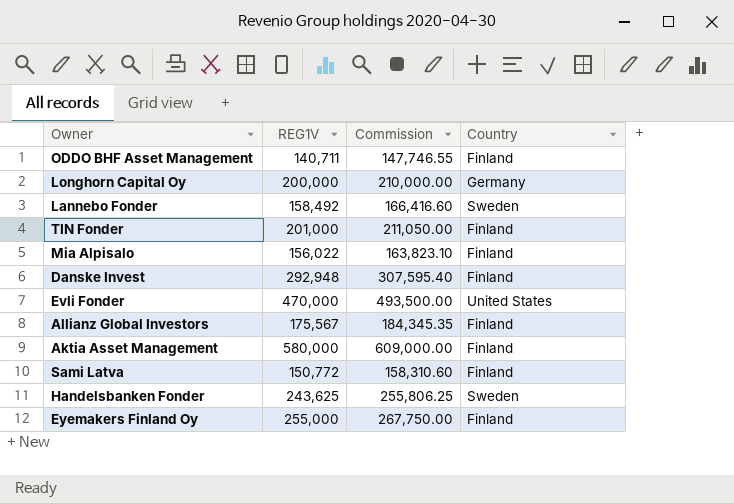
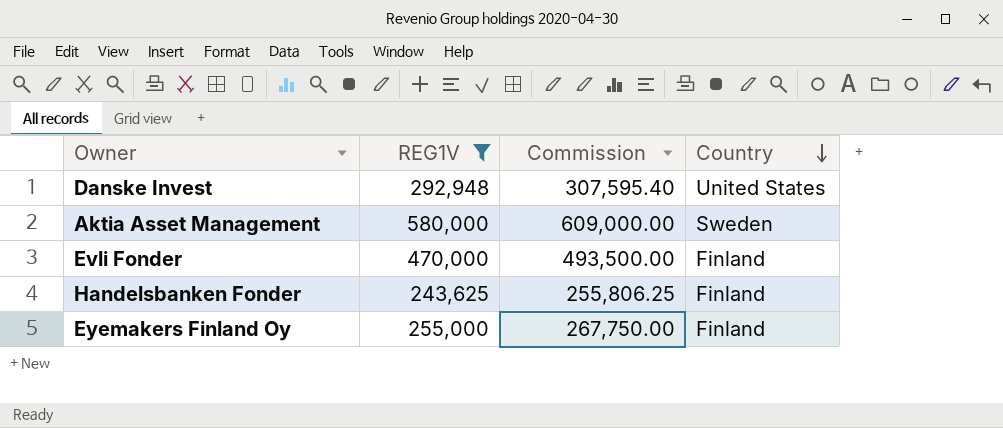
filter: none -> REG1V >= 243,625
row order: none -> Country descending
Danske Invest | Country: Finland -> United States
Aktia Asset Management | Country: Finland -> Sweden
Evli Fonder | Country: United States -> Finland
Handelsbanken Fonder | Country: Sweden -> Finland

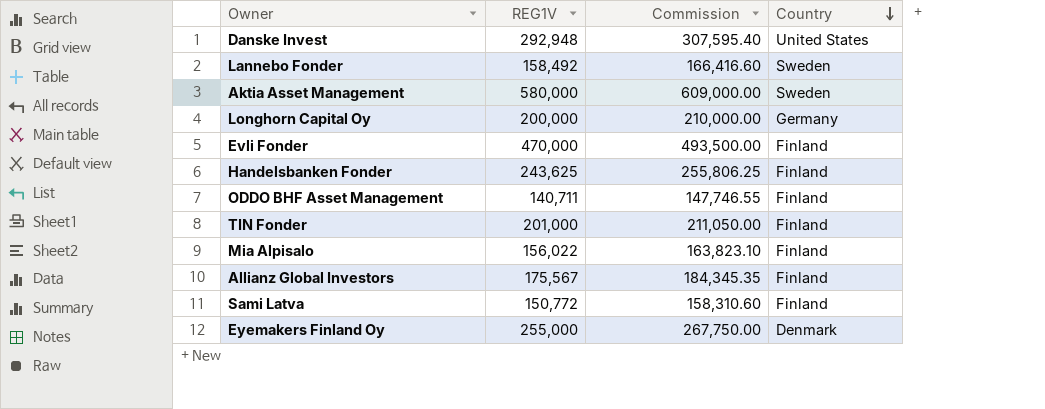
filter: REG1V >= 243,625 -> none
Eyemakers Finland Oy | Country: Finland -> Denmark

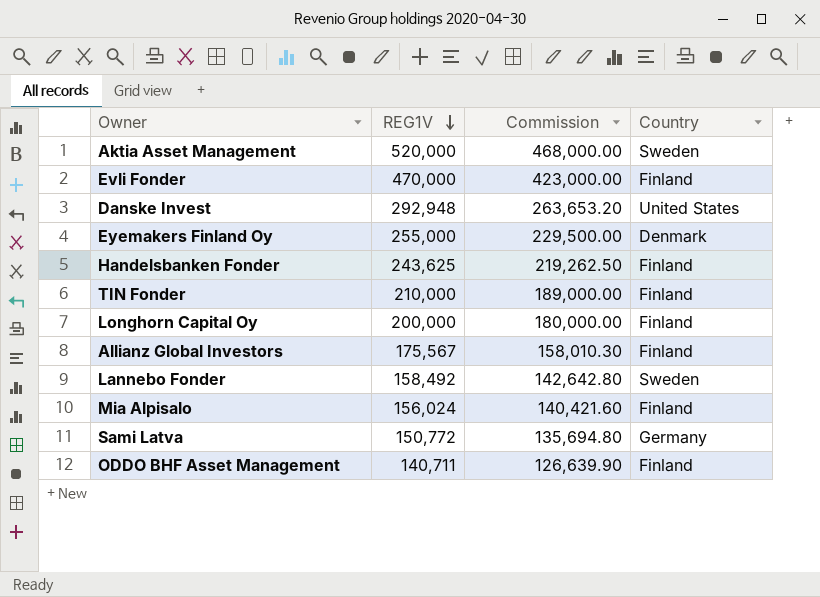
row order: Country descending -> REG1V descending
column Commission | formula: [REG1V] * 1.05 -> [REG1V] * 0.9
Aktia Asset Management | REG1V: 580,000 -> 520,000
TIN Fonder | REG1V: 201,000 -> 210,000
Longhorn Capital Oy | Country: Germany -> Finland
Mia Alpisalo | REG1V: 156,022 -> 156,024
Sami Latva | Country: Finland -> Germany

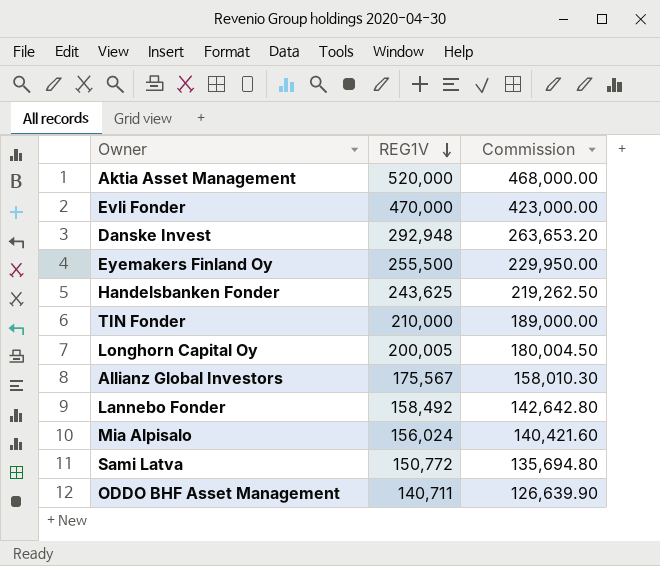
column Country | position: 4 -> none
Eyemakers Finland Oy | REG1V: 255,000 -> 255,500
Eyemakers Finland Oy | Commission: 229,500.00 -> 229,950.00
Longhorn Capital Oy | REG1V: 200,000 -> 200,005
Longhorn Capital Oy | Commission: 180,000.00 -> 180,004.50

